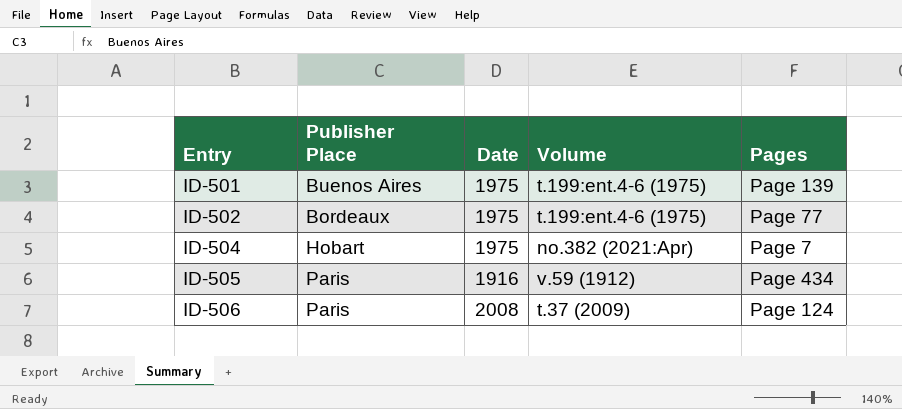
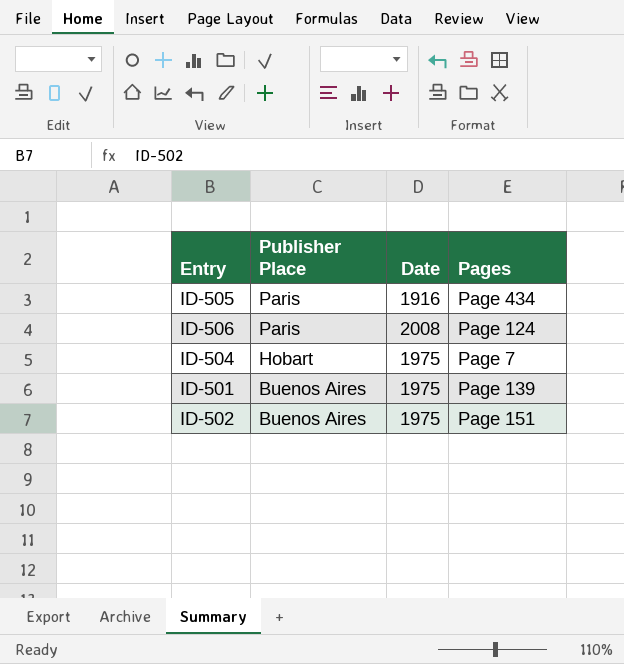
row order: Entry ascending -> Publisher Place descending
column Volume | position: 4 -> none
ID-502 | Publisher Place: Bordeaux -> Buenos Aires
ID-502 | Pages: Page 77 -> Page 151

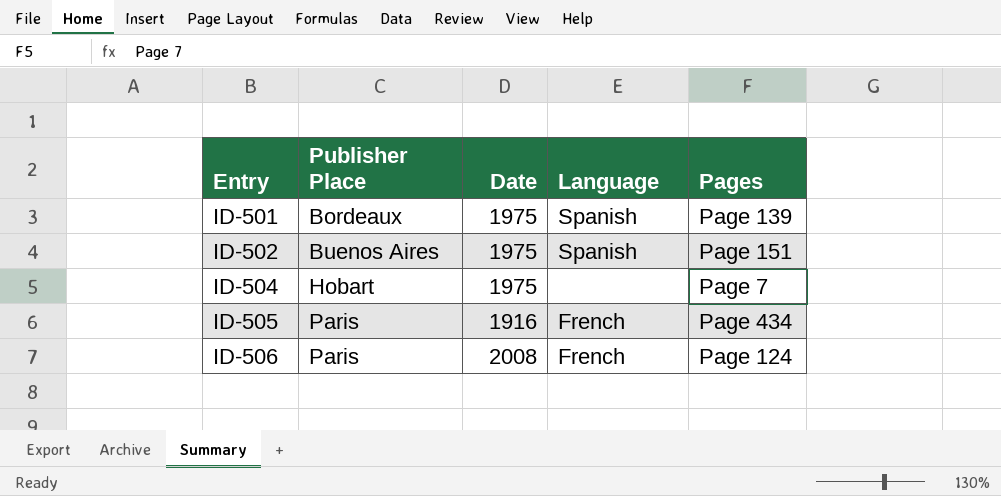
row order: Publisher Place descending -> Entry ascending
column Language | position: none -> 4
ID-501 | Publisher Place: Buenos Aires -> Bordeaux

